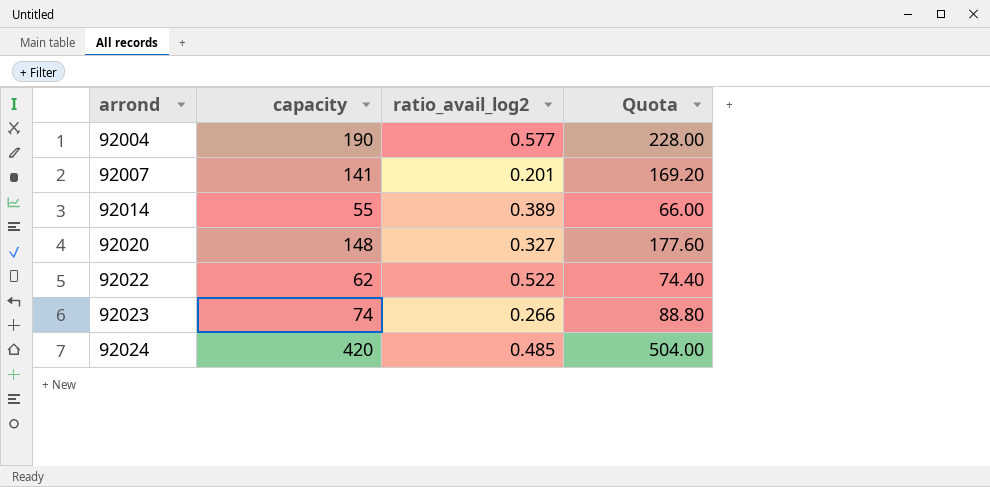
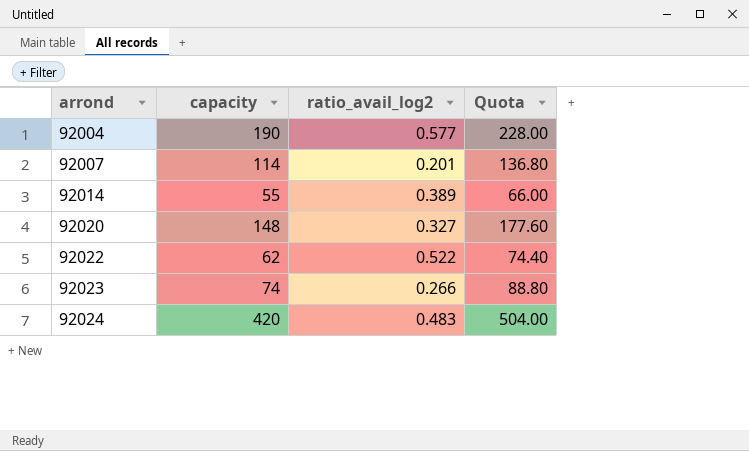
92007 | capacity: 141 -> 114
92007 | Quota: 169.20 -> 136.80
92024 | ratio_avail_log2: 0.485 -> 0.483

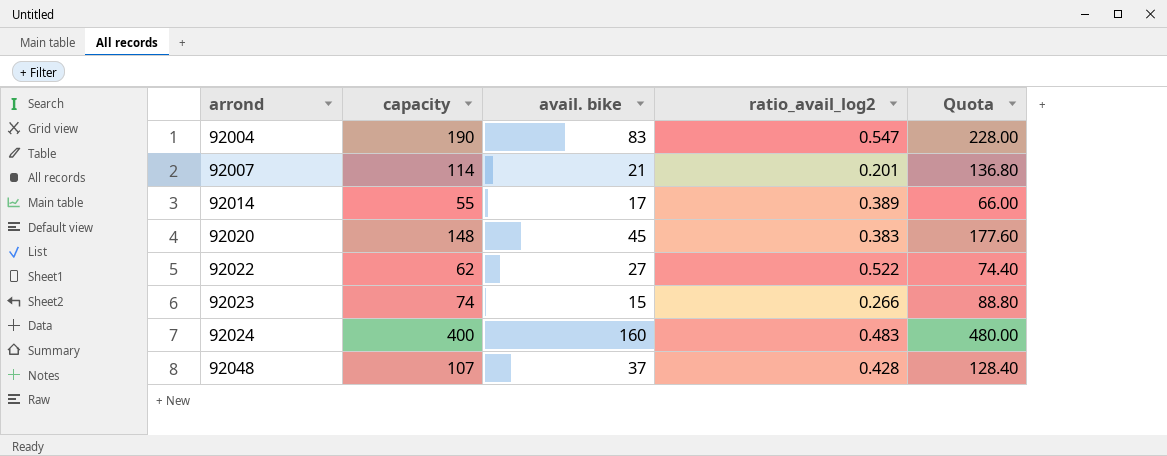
column avail. bike | position: none -> 3
92004 | ratio_avail_log2: 0.577 -> 0.547
92020 | ratio_avail_log2: 0.327 -> 0.383
92024 | capacity: 420 -> 400
92024 | Quota: 504.00 -> 480.00
row 92048: none -> 107 | 37 | 0.428 | 128.40

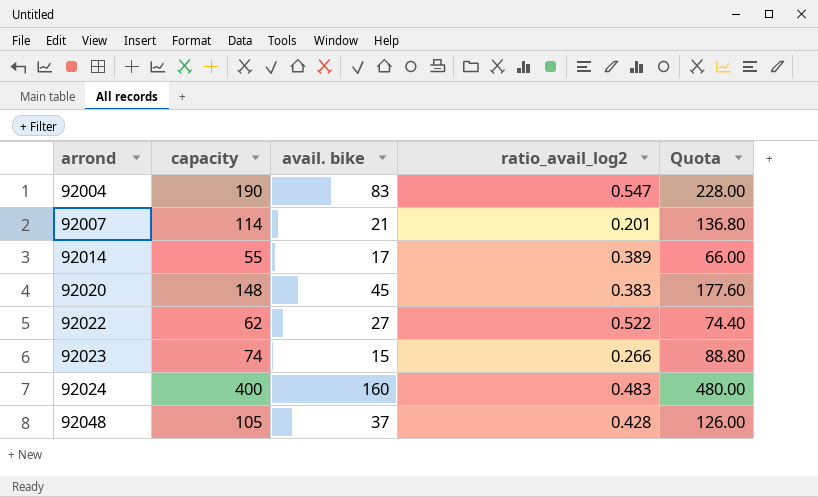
92048 | capacity: 107 -> 105
92048 | Quota: 128.40 -> 126.00

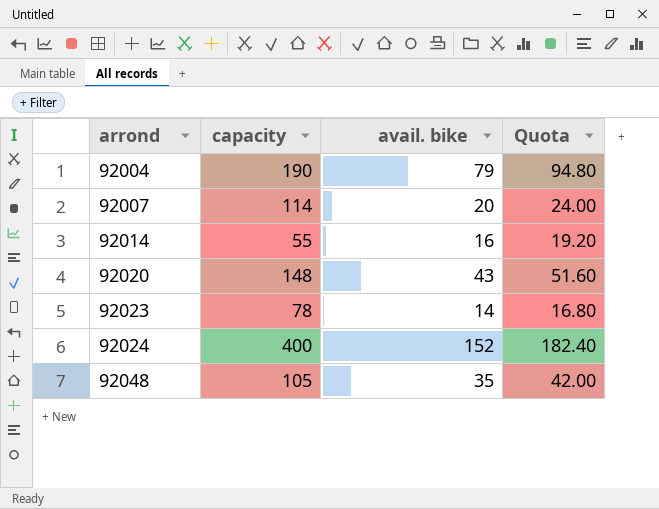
column ratio_avail_log2 | position: 4 -> none
column Quota | formula: [capacity] * 1.2 -> [avail. bike] * 1.2
row 92022: 62 | 27 | 0.522 | 74.40 -> none
92004 | avail. bike: 83 -> 79
92007 | avail. bike: 21 -> 20
92014 | avail. bike: 17 -> 16
92020 | avail. bike: 45 -> 43
92023 | capacity: 74 -> 78
92023 | avail. bike: 15 -> 14
92024 | avail. bike: 160 -> 152
92048 | avail. bike: 37 -> 35

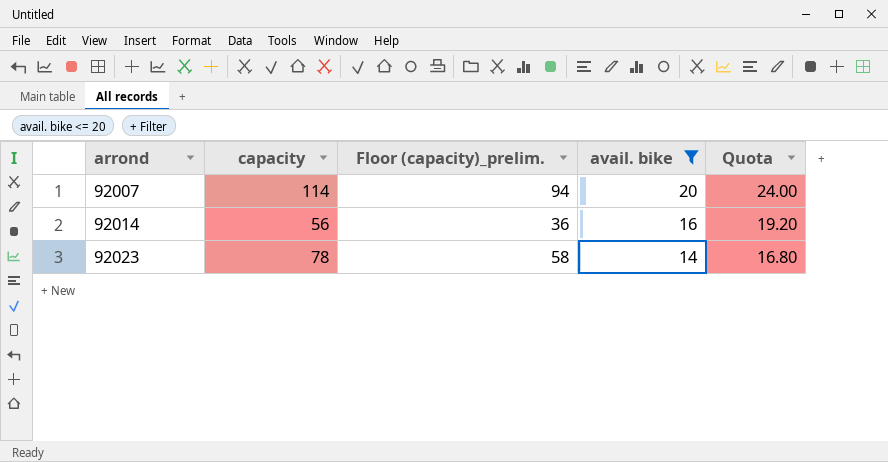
filter: none -> avail. bike <= 20
column Floor (capacity)_prelim. | formula: none -> [capacity] - 20
92014 | capacity: 55 -> 56

